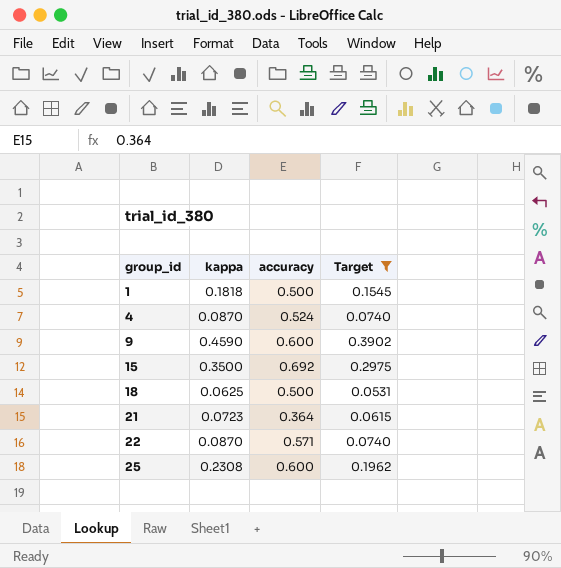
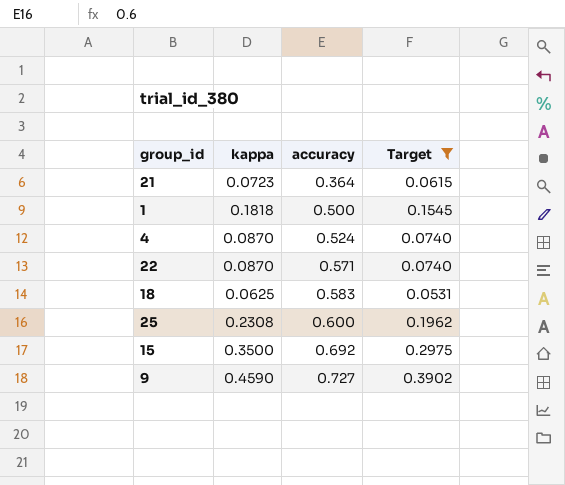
row order: group_id ascending -> accuracy ascending
18 | accuracy: 0.500 -> 0.583
9 | accuracy: 0.600 -> 0.727

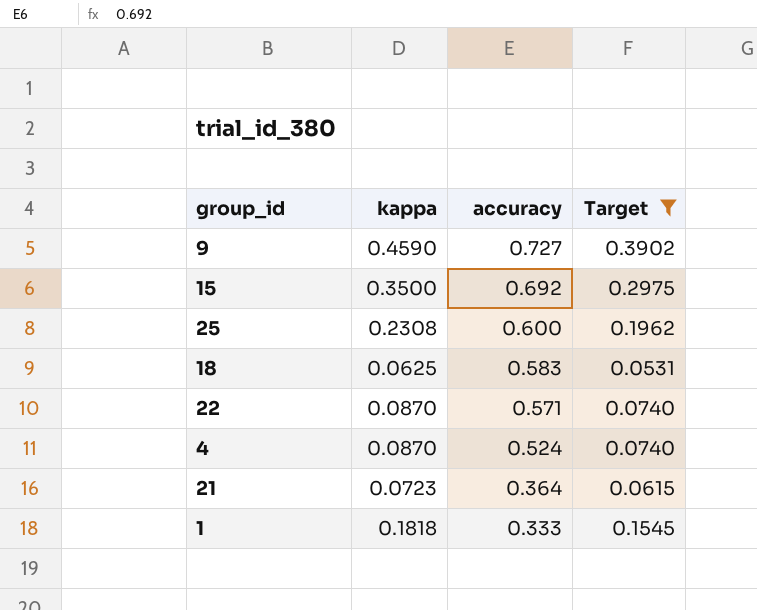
row order: accuracy ascending -> accuracy descending
1 | accuracy: 0.500 -> 0.333

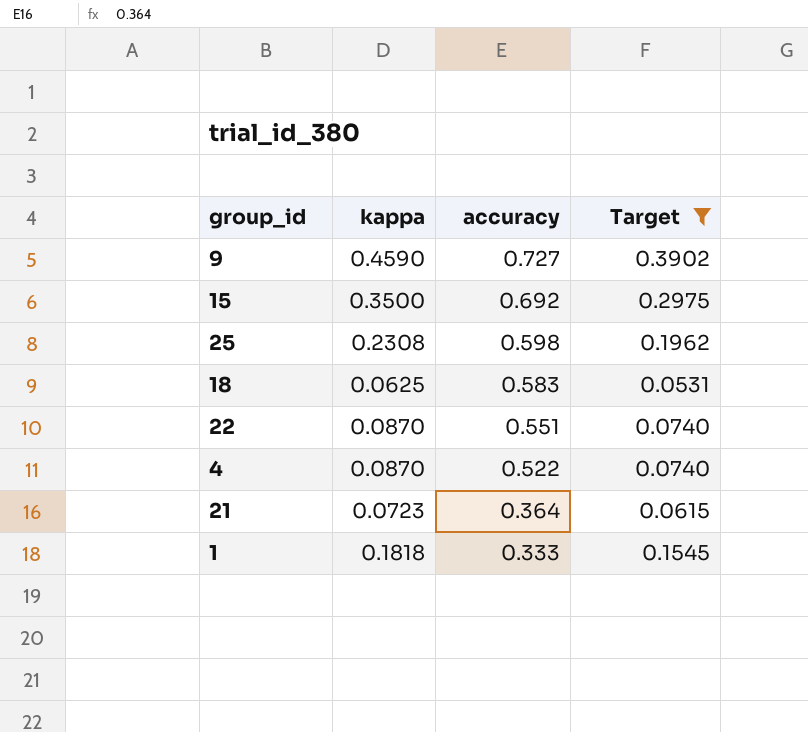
25 | accuracy: 0.600 -> 0.598
22 | accuracy: 0.571 -> 0.551
4 | accuracy: 0.524 -> 0.522

